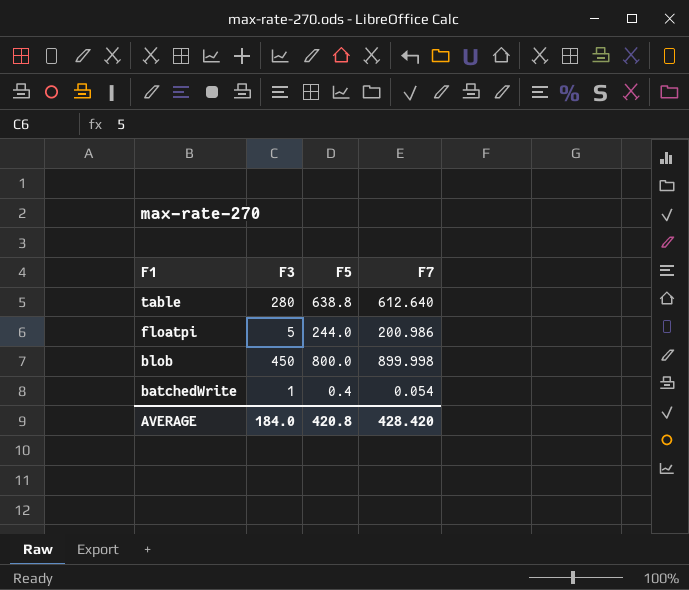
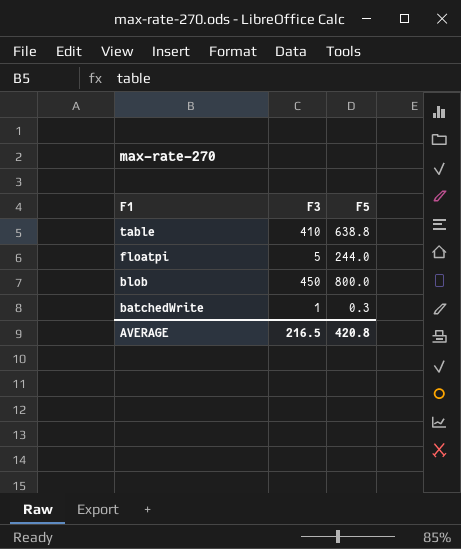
column F7 | position: 4 -> none
table | F3: 280 -> 410
batchedWrite | F5: 0.4 -> 0.3
AVERAGE | F3: 184.0 -> 216.5

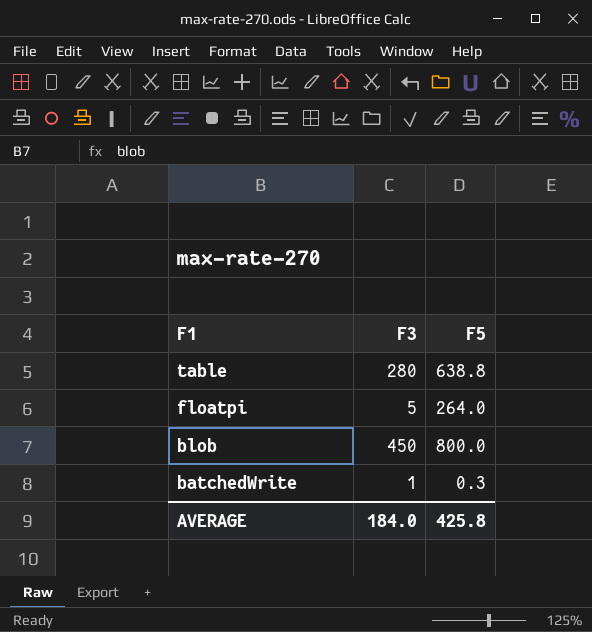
table | F3: 410 -> 280
floatpi | F5: 244.0 -> 264.0
AVERAGE | F3: 216.5 -> 184.0
AVERAGE | F5: 420.8 -> 425.8

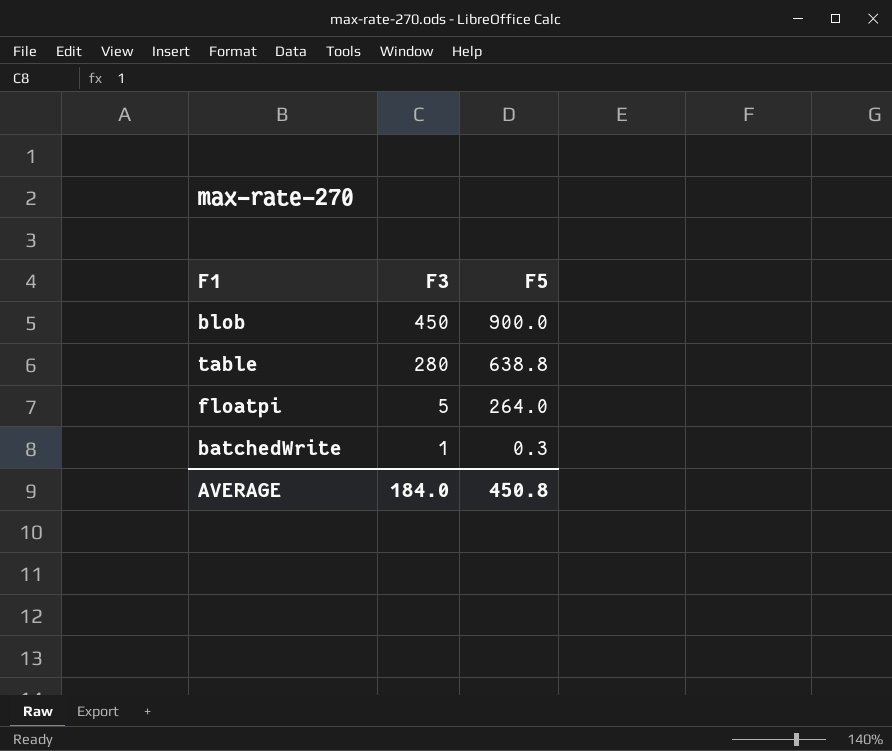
row order: F1 descending -> F3 descending
blob | F5: 800.0 -> 900.0
AVERAGE | F5: 425.8 -> 450.8

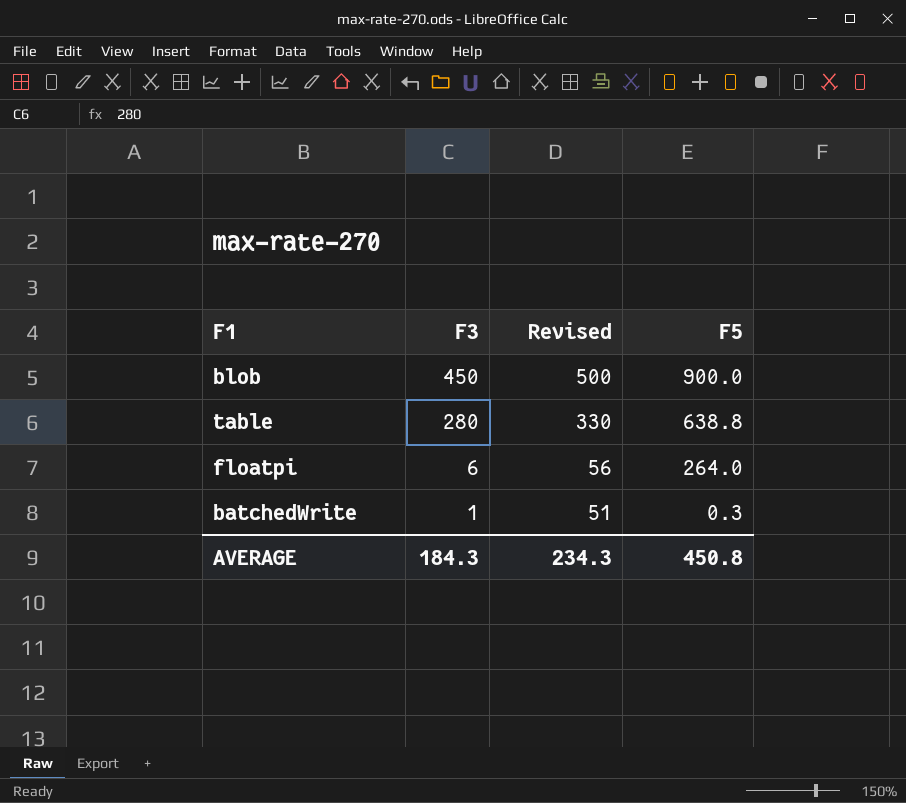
column Revised | formula: none -> [F3] + 50
floatpi | F3: 5 -> 6
AVERAGE | F3: 184.0 -> 184.3

